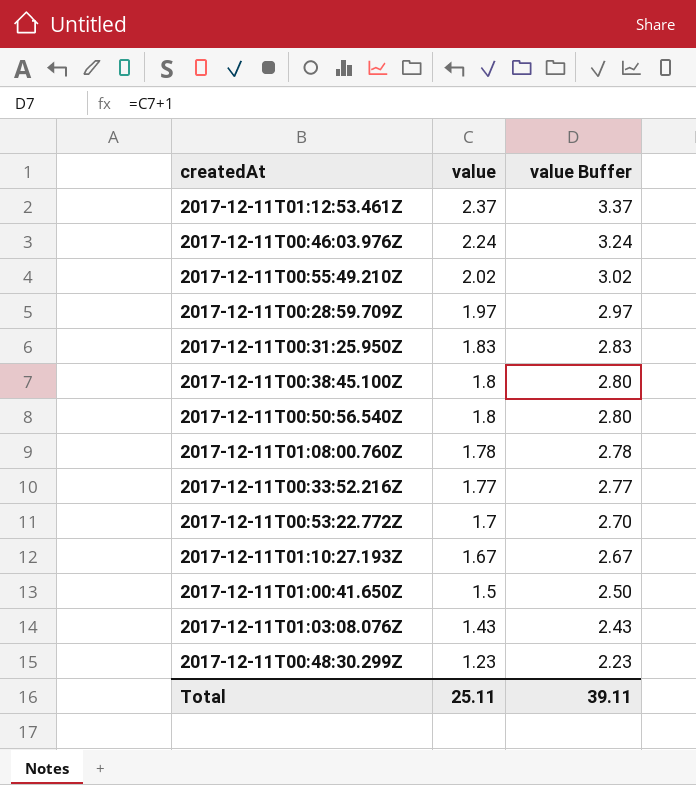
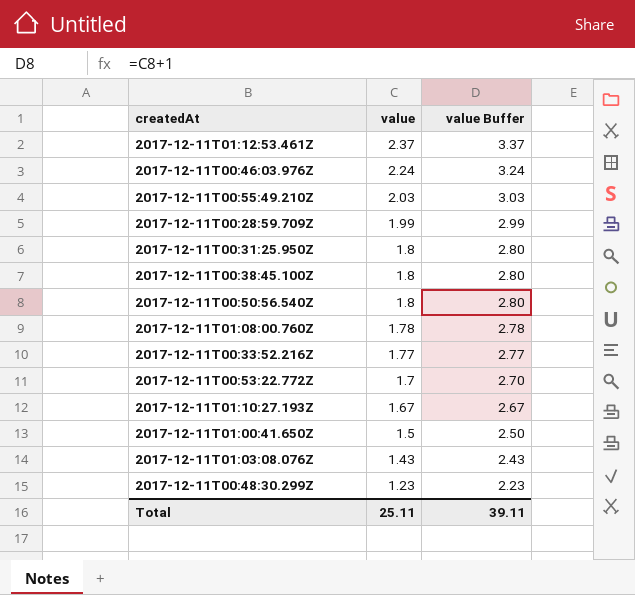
2017-12-11T00:55:49.210Z | value: 2.02 -> 2.03
2017-12-11T00:55:49.210Z | value Buffer: 3.02 -> 3.03
2017-12-11T00:28:59.709Z | value: 1.97 -> 1.99
2017-12-11T00:28:59.709Z | value Buffer: 2.97 -> 2.99
2017-12-11T00:31:25.950Z | value: 1.83 -> 1.8
2017-12-11T00:31:25.950Z | value Buffer: 2.83 -> 2.80

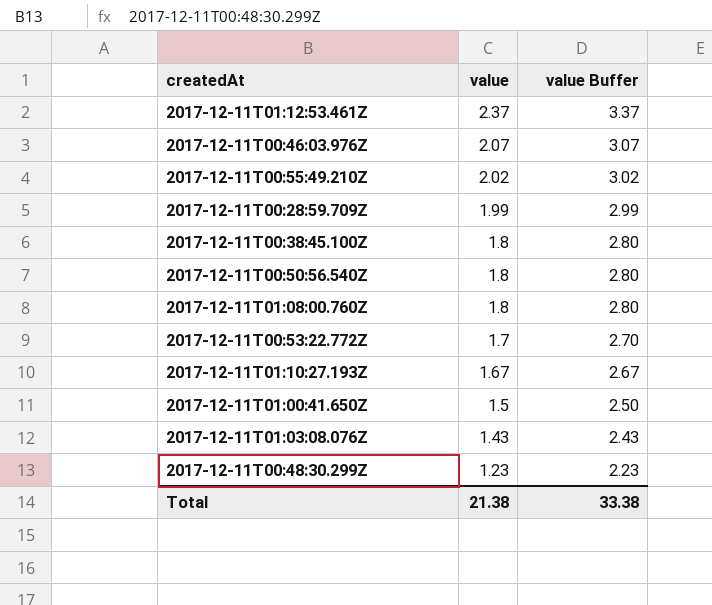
row 2017-12-11T00:31:25.950Z: 1.8 | 2.80 -> none
row 2017-12-11T00:33:52.216Z: 1.77 | 2.77 -> none
2017-12-11T00:46:03.976Z | value: 2.24 -> 2.07
2017-12-11T00:46:03.976Z | value Buffer: 3.24 -> 3.07
2017-12-11T00:55:49.210Z | value: 2.03 -> 2.02
2017-12-11T00:55:49.210Z | value Buffer: 3.03 -> 3.02
2017-12-11T01:08:00.760Z | value: 1.78 -> 1.8
2017-12-11T01:08:00.760Z | value Buffer: 2.78 -> 2.80
Total | value: 25.11 -> 21.38
Total | value Buffer: 39.11 -> 33.38

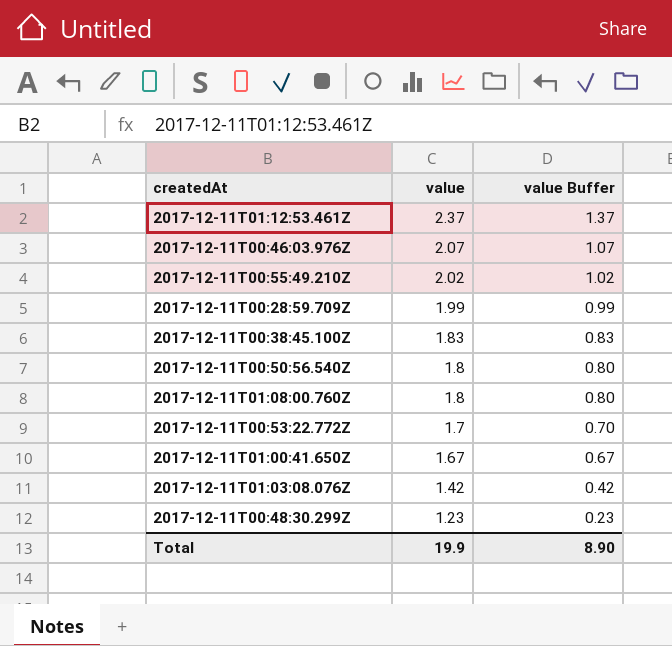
column value Buffer | formula: [value] + 1 -> [value] - 1
row 2017-12-11T01:10:27.193Z: 1.67 | 2.67 -> none
2017-12-11T00:38:45.100Z | value: 1.8 -> 1.83
2017-12-11T01:00:41.650Z | value: 1.5 -> 1.67
2017-12-11T01:03:08.076Z | value: 1.43 -> 1.42
Total | value: 21.38 -> 19.9
Total | value Buffer: 33.38 -> 8.90

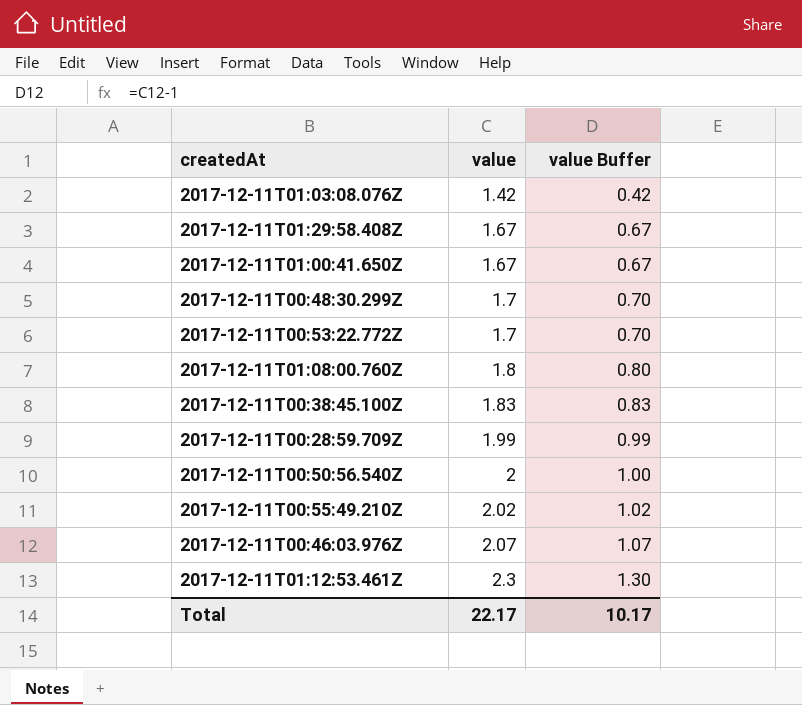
row order: value descending -> value ascending
row 2017-12-11T01:29:58.408Z: none -> 1.67 | 0.67
2017-12-11T00:48:30.299Z | value: 1.23 -> 1.7
2017-12-11T00:48:30.299Z | value Buffer: 0.23 -> 0.70
2017-12-11T00:50:56.540Z | value: 1.8 -> 2
2017-12-11T00:50:56.540Z | value Buffer: 0.80 -> 1.00
2017-12-11T01:12:53.461Z | value: 2.37 -> 2.3
2017-12-11T01:12:53.461Z | value Buffer: 1.37 -> 1.30
Total | value: 19.9 -> 22.17
Total | value Buffer: 8.90 -> 10.17

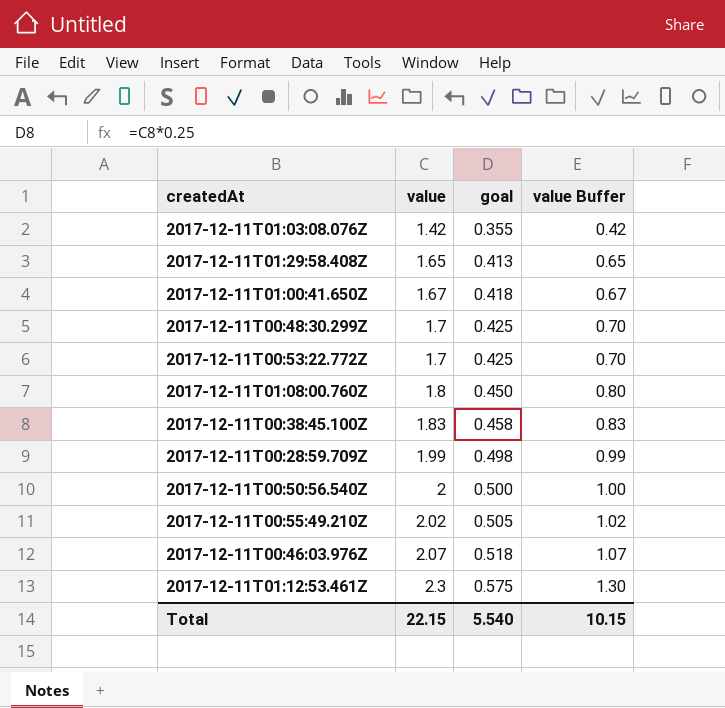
column goal | formula: none -> [value] * 0.25
2017-12-11T01:29:58.408Z | value: 1.67 -> 1.65
2017-12-11T01:29:58.408Z | value Buffer: 0.67 -> 0.65
Total | value: 22.17 -> 22.15
Total | value Buffer: 10.17 -> 10.15

